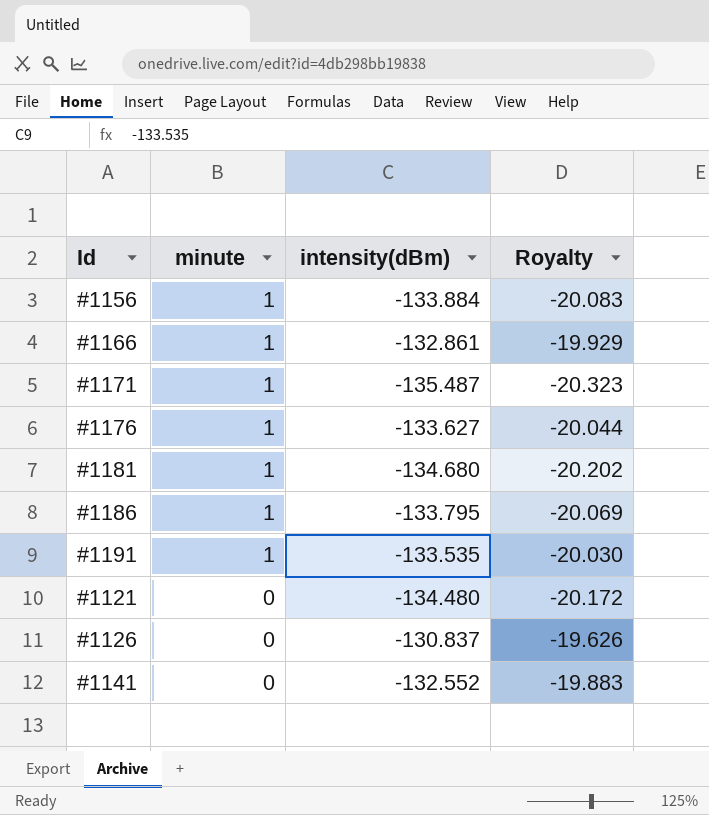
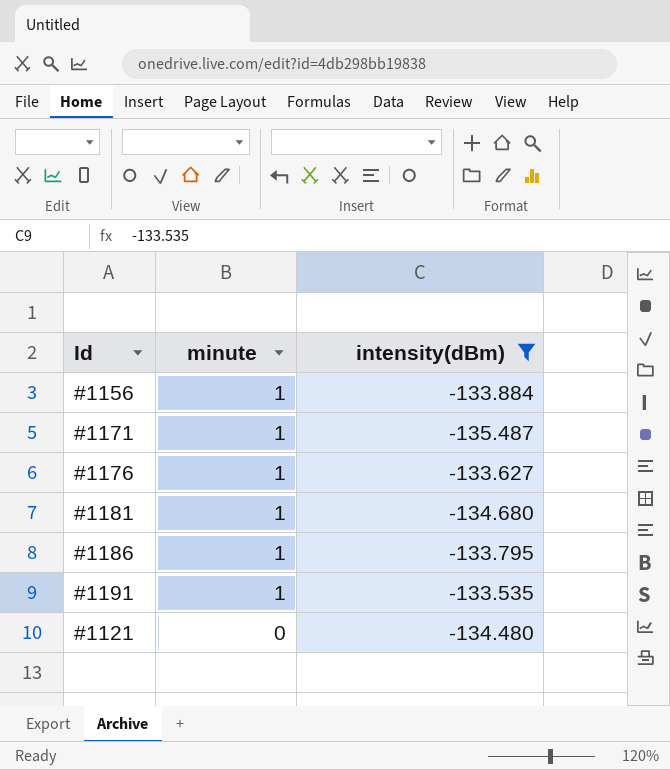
filter: none -> intensity(dBm) <= -133.535
column Royalty | formula: [intensity(dBm)] * 0.15 -> none

